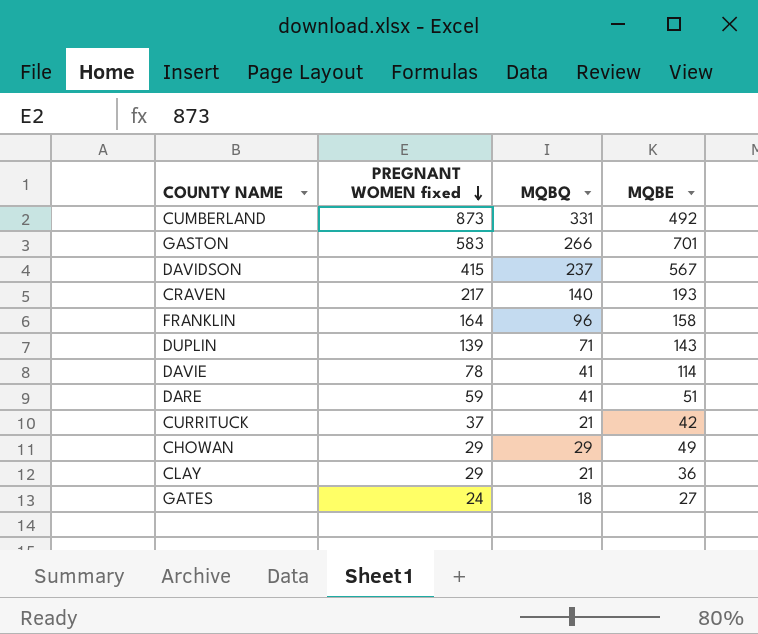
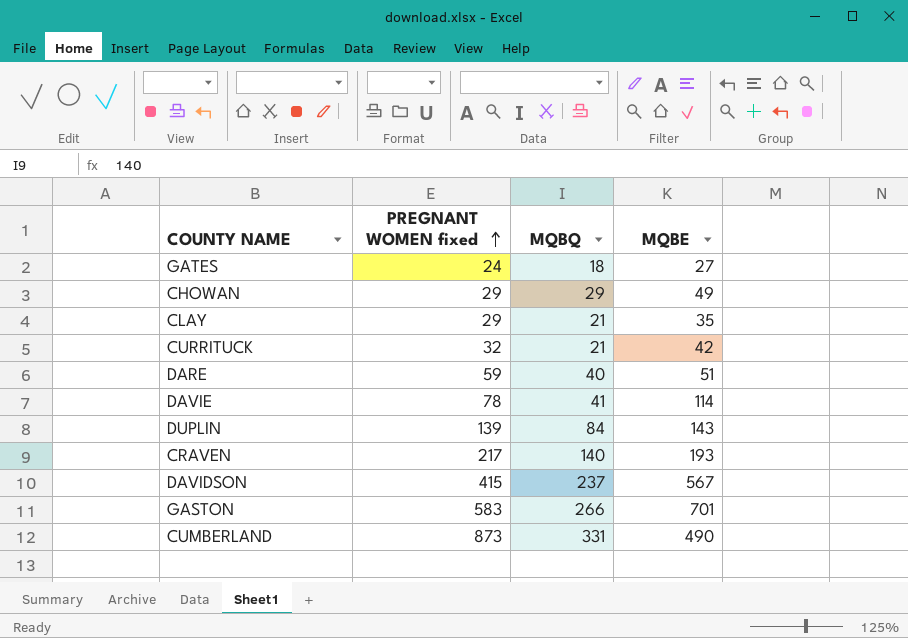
row order: PREGNANT WOMEN fixed descending -> PREGNANT WOMEN fixed ascending
row FRANKLIN: 164 | 96 | 158 -> none
CLAY | MQBE: 36 -> 35
CURRITUCK | PREGNANT WOMEN fixed: 37 -> 32
DARE | MQBQ: 41 -> 40
DUPLIN | MQBQ: 71 -> 84
CUMBERLAND | MQBE: 492 -> 490

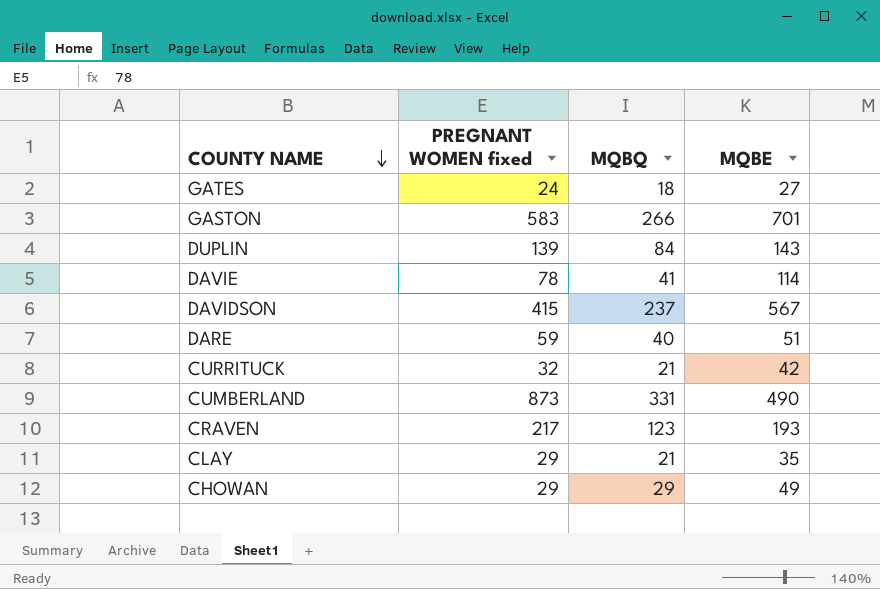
row order: PREGNANT WOMEN fixed ascending -> COUNTY NAME descending
CRAVEN | MQBQ: 140 -> 123

